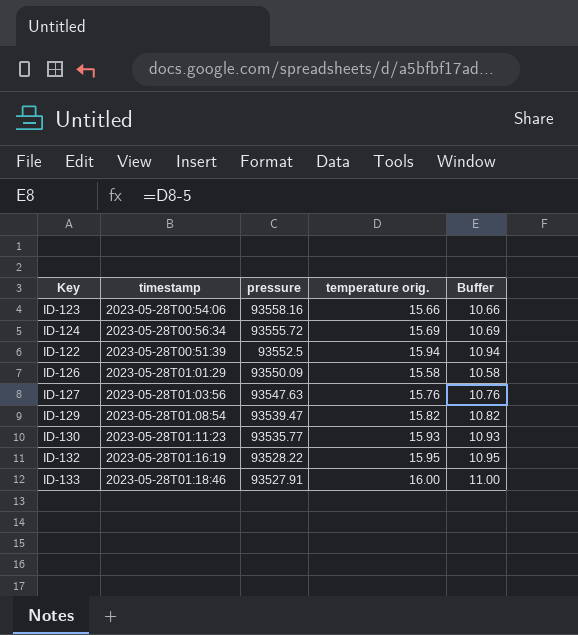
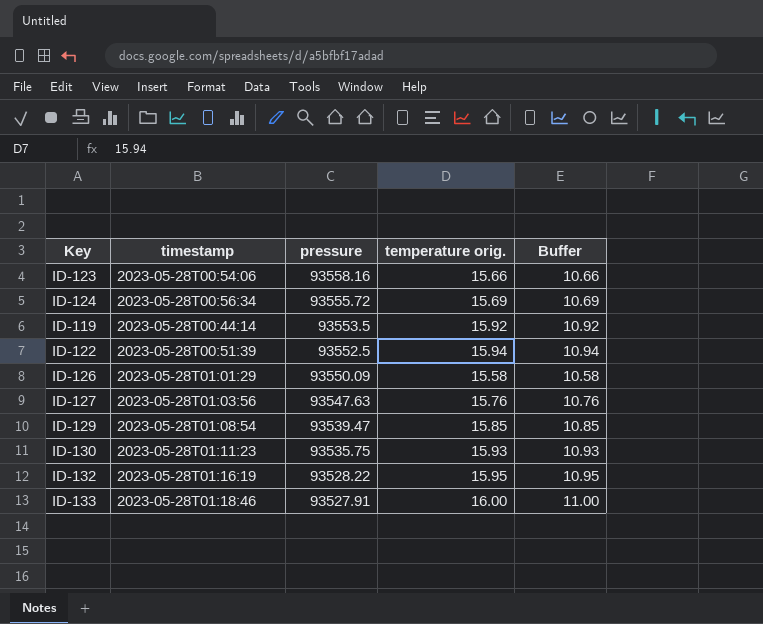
row ID-119: none -> 2023-05-28T00:44:14 | 93553.5 | 15.92 | 10.92
ID-129 | temperature orig.: 15.82 -> 15.85
ID-129 | Buffer: 10.82 -> 10.85
ID-130 | pressure: 93535.77 -> 93535.75

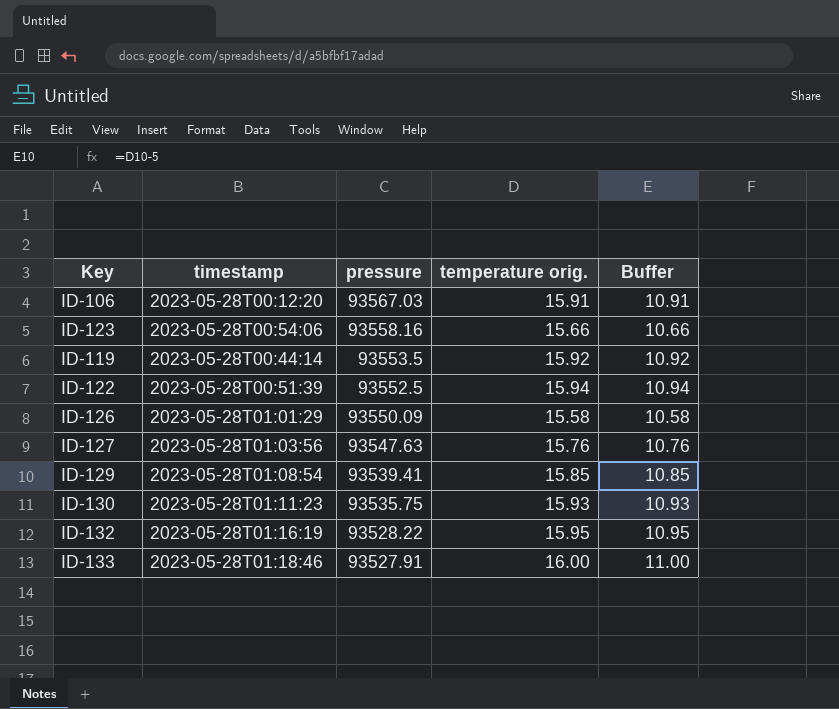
row ID-124: 2023-05-28T00:56:34 | 93555.72 | 15.69 | 10.69 -> none
row ID-106: none -> 2023-05-28T00:12:20 | 93567.03 | 15.91 | 10.91
ID-129 | pressure: 93539.47 -> 93539.41

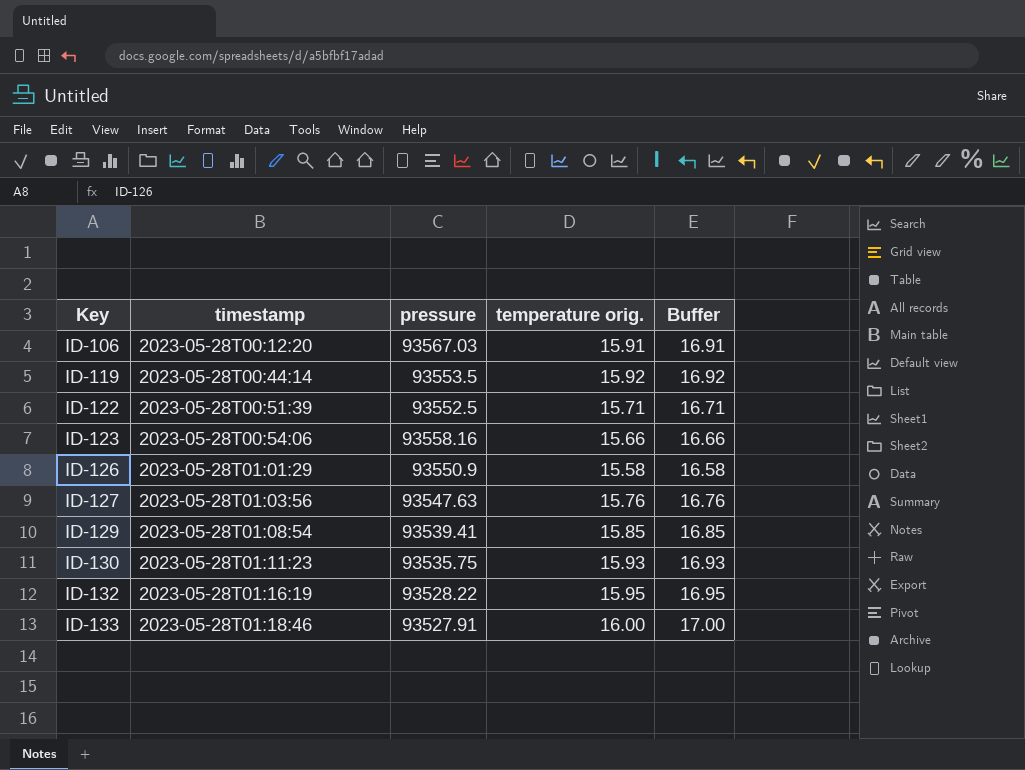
row order: pressure descending -> Key ascending
column Buffer | formula: [temperature orig.] - 5 -> [temperature orig.] + 1
ID-122 | temperature orig.: 15.94 -> 15.71
ID-126 | pressure: 93550.09 -> 93550.9

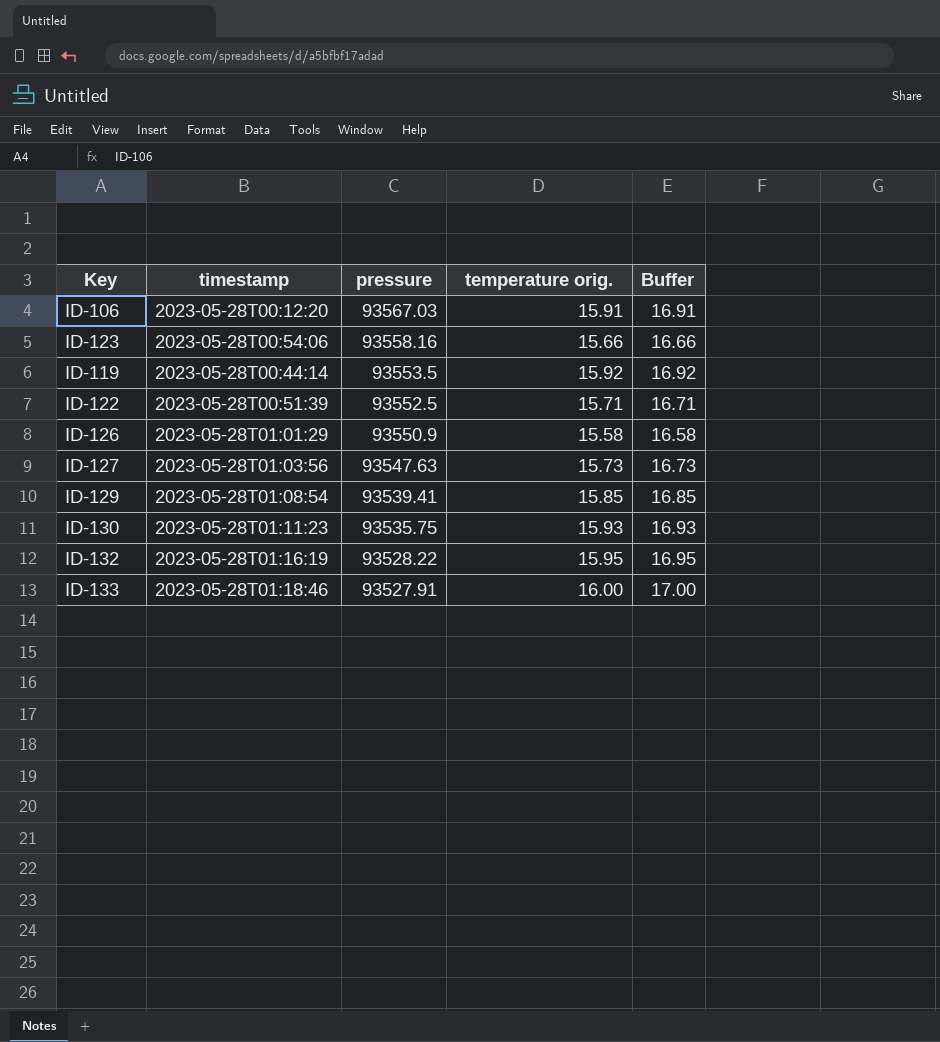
row order: Key ascending -> pressure descending
ID-127 | temperature orig.: 15.76 -> 15.73
ID-127 | Buffer: 16.76 -> 16.73

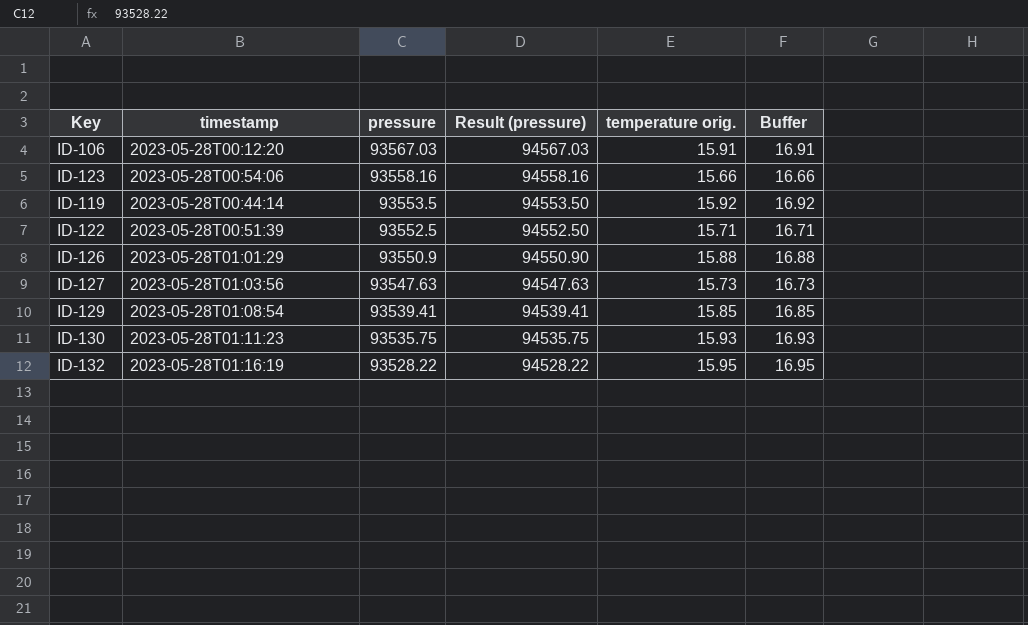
column Result (pressure) | formula: none -> [pressure] + 1000
row ID-133: 2023-05-28T01:18:46 | 93527.91 | 16.00 | 17.00 -> none
ID-126 | temperature orig.: 15.58 -> 15.88
ID-126 | Buffer: 16.58 -> 16.88

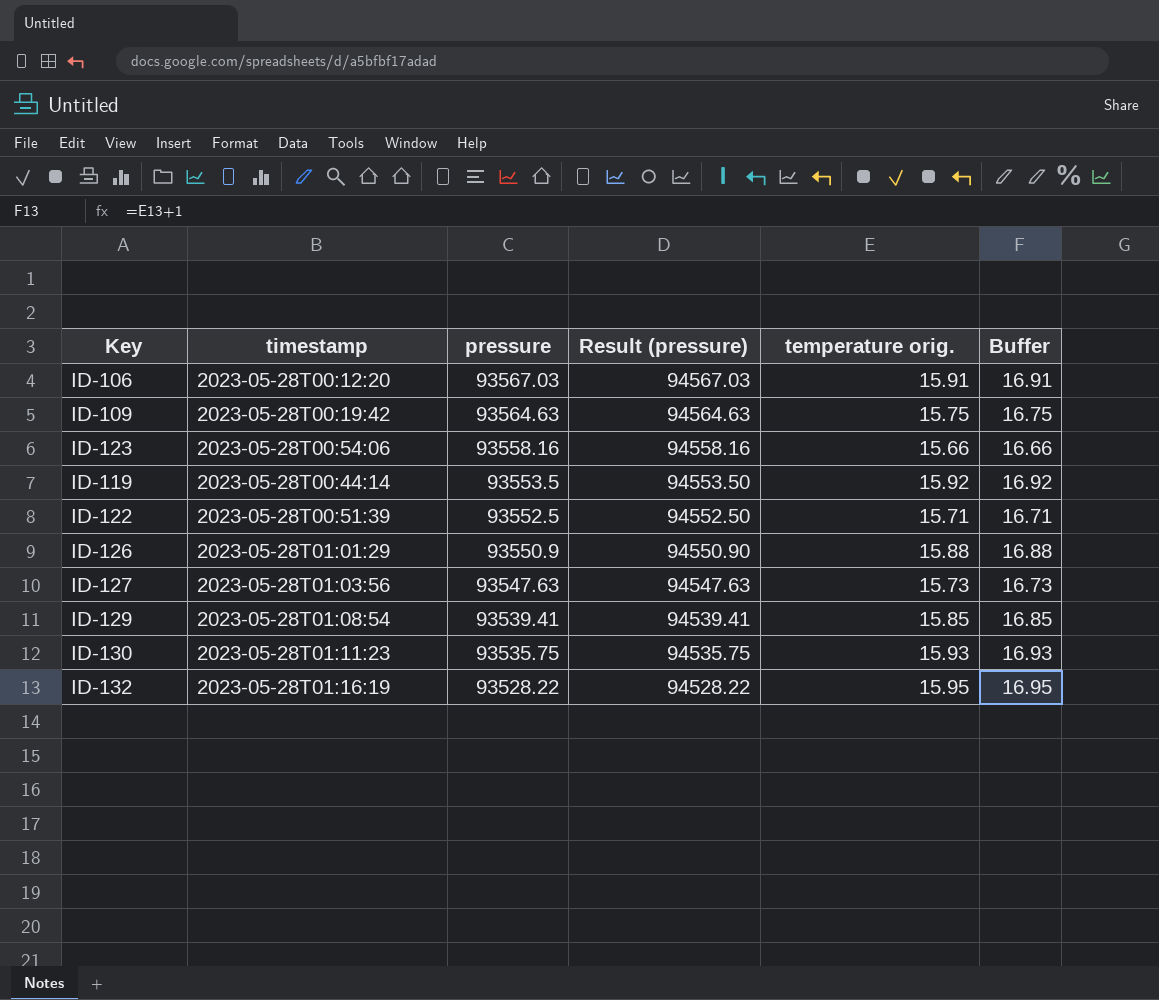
row ID-109: none -> 2023-05-28T00:19:42 | 93564.63 | 94564.63 | 15.75 | 16.75

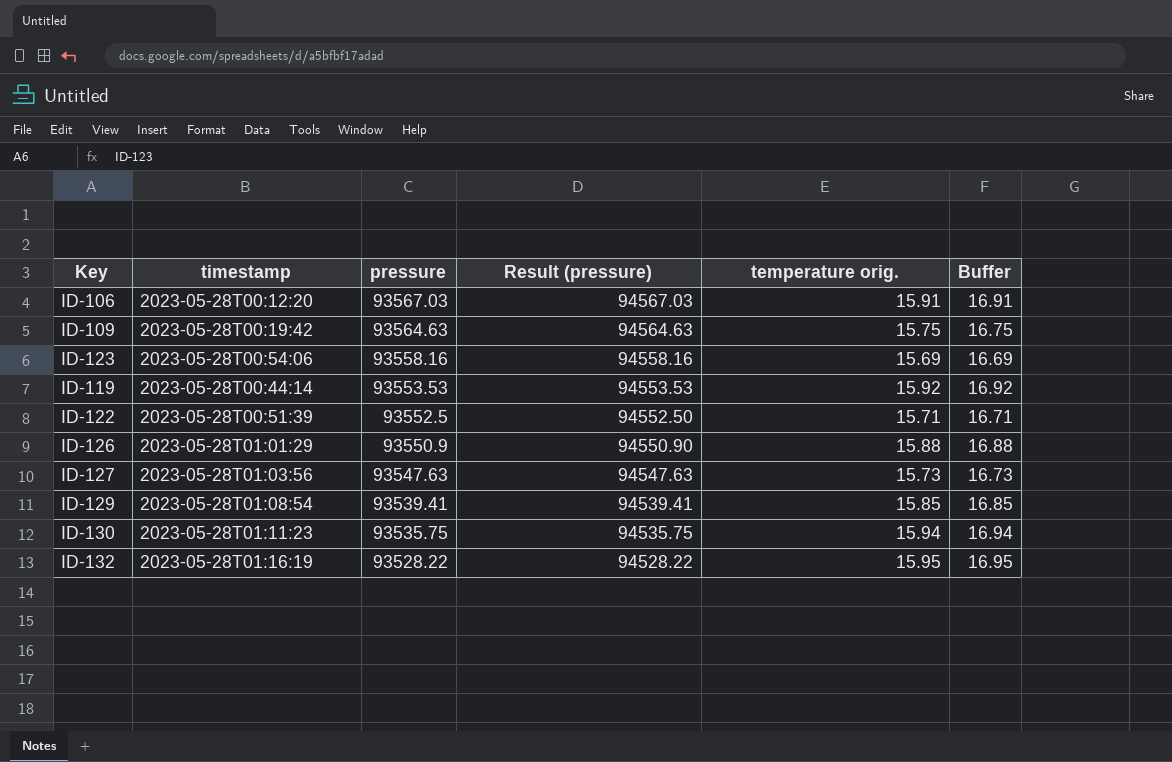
ID-123 | temperature orig.: 15.66 -> 15.69
ID-123 | Buffer: 16.66 -> 16.69
ID-119 | pressure: 93553.5 -> 93553.53
ID-119 | Result (pressure): 94553.50 -> 94553.53
ID-130 | temperature orig.: 15.93 -> 15.94
ID-130 | Buffer: 16.93 -> 16.94

